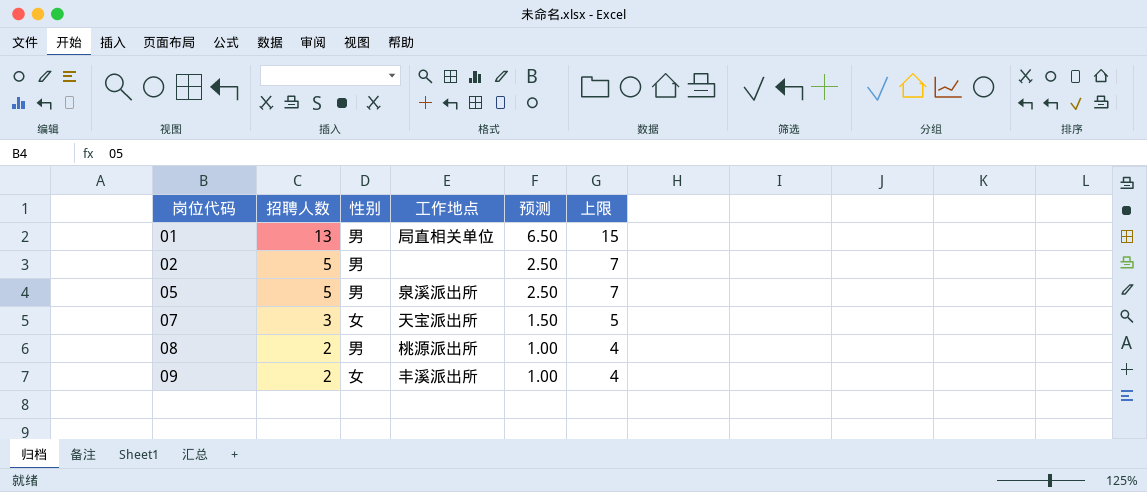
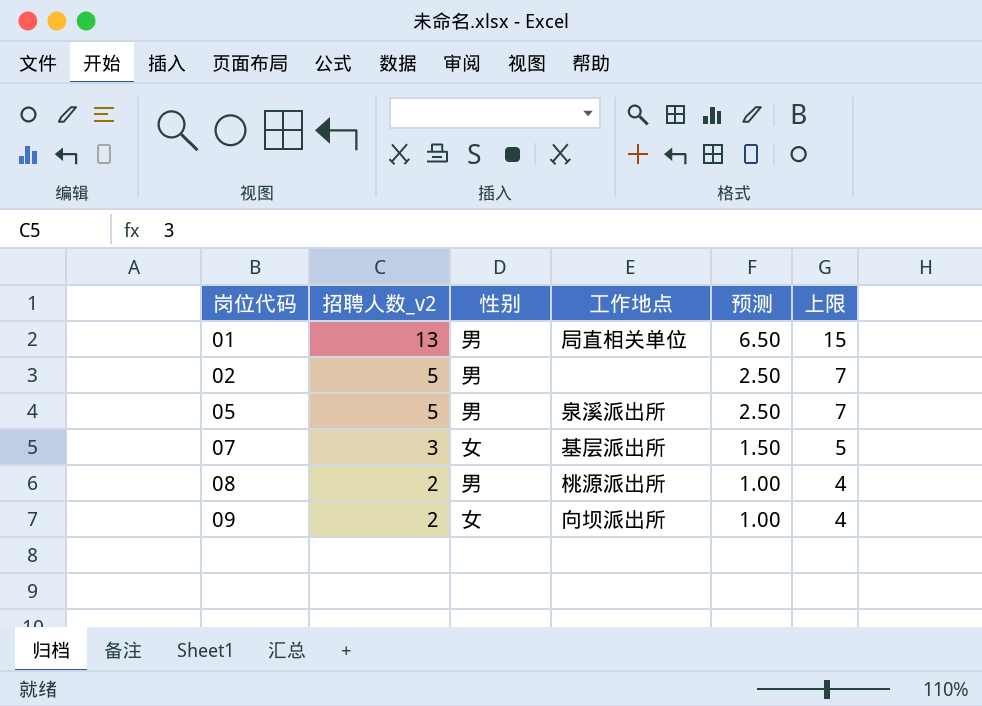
column name: 招聘人数 -> 招聘人数_v2
07 | 工作地点: 天宝派出所 -> 基层派出所
09 | 工作地点: 丰溪派出所 -> 向坝派出所

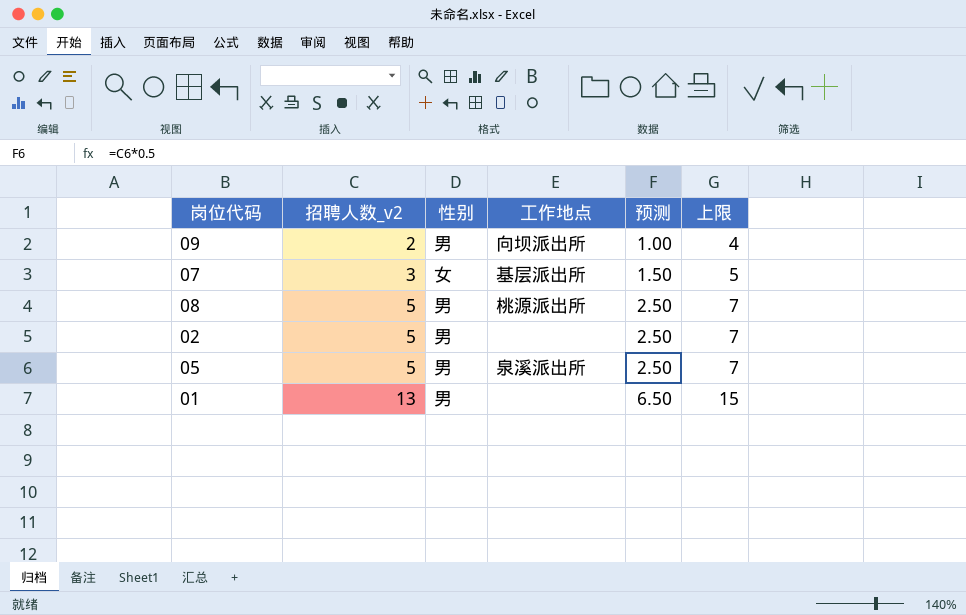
row order: 岗位代码 ascending -> 招聘人数_v2 ascending
09 | 性别: 女 -> 男
08 | 招聘人数_v2: 2 -> 5
08 | 预测: 1.00 -> 2.50
08 | 上限: 4 -> 7
01 | 工作地点: 局直相关单位 -> none

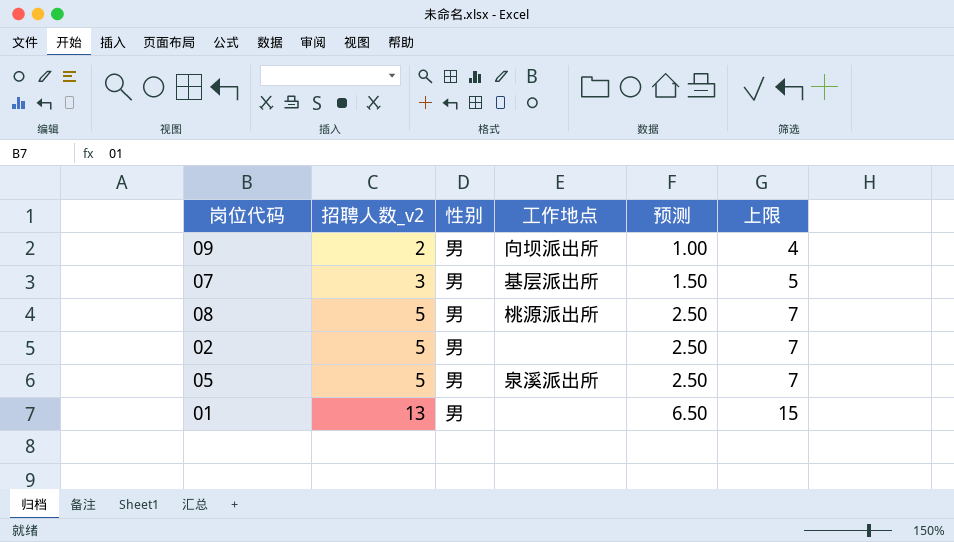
07 | 性别: 女 -> 男

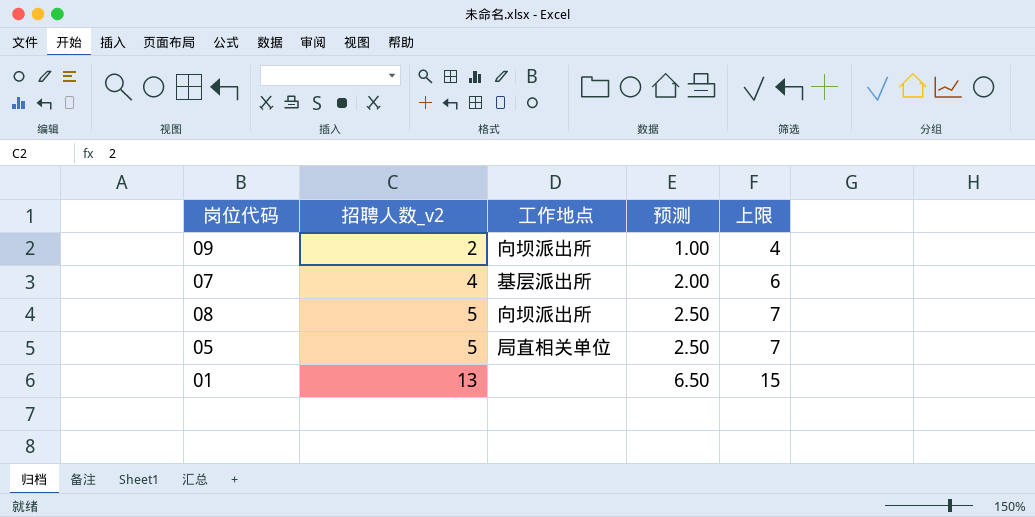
column 性别 | position: 3 -> none
row 02: 5 | 男 | none | 2.50 | 7 -> none
07 | 招聘人数_v2: 3 -> 4
07 | 预测: 1.50 -> 2.00
07 | 上限: 5 -> 6
08 | 工作地点: 桃源派出所 -> 向坝派出所
05 | 工作地点: 泉溪派出所 -> 局直相关单位

